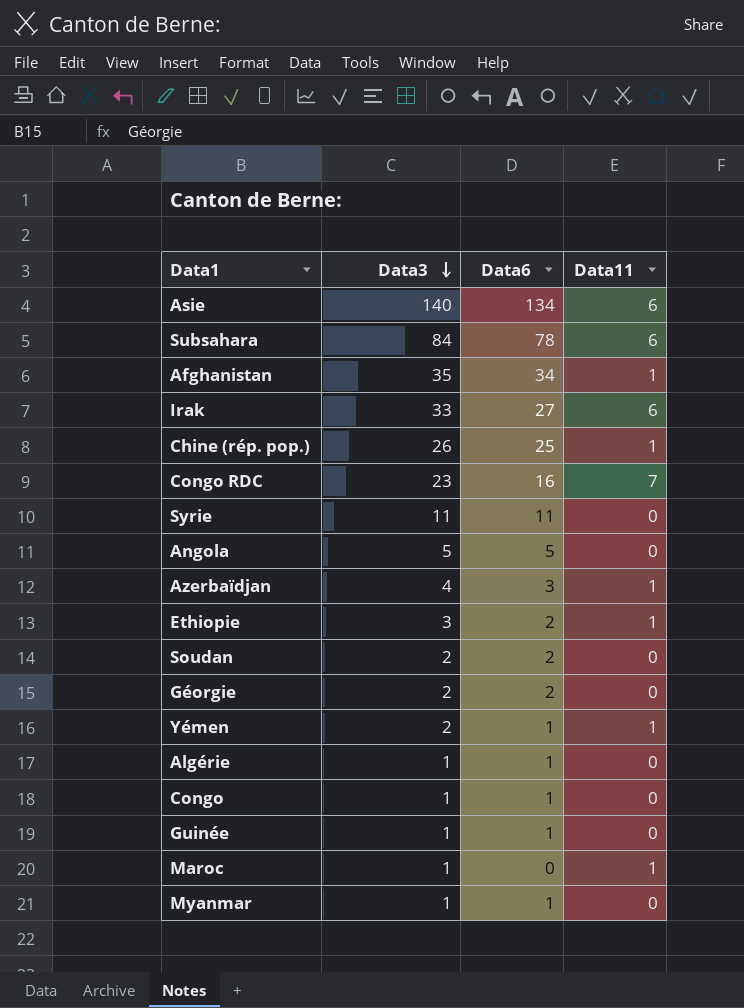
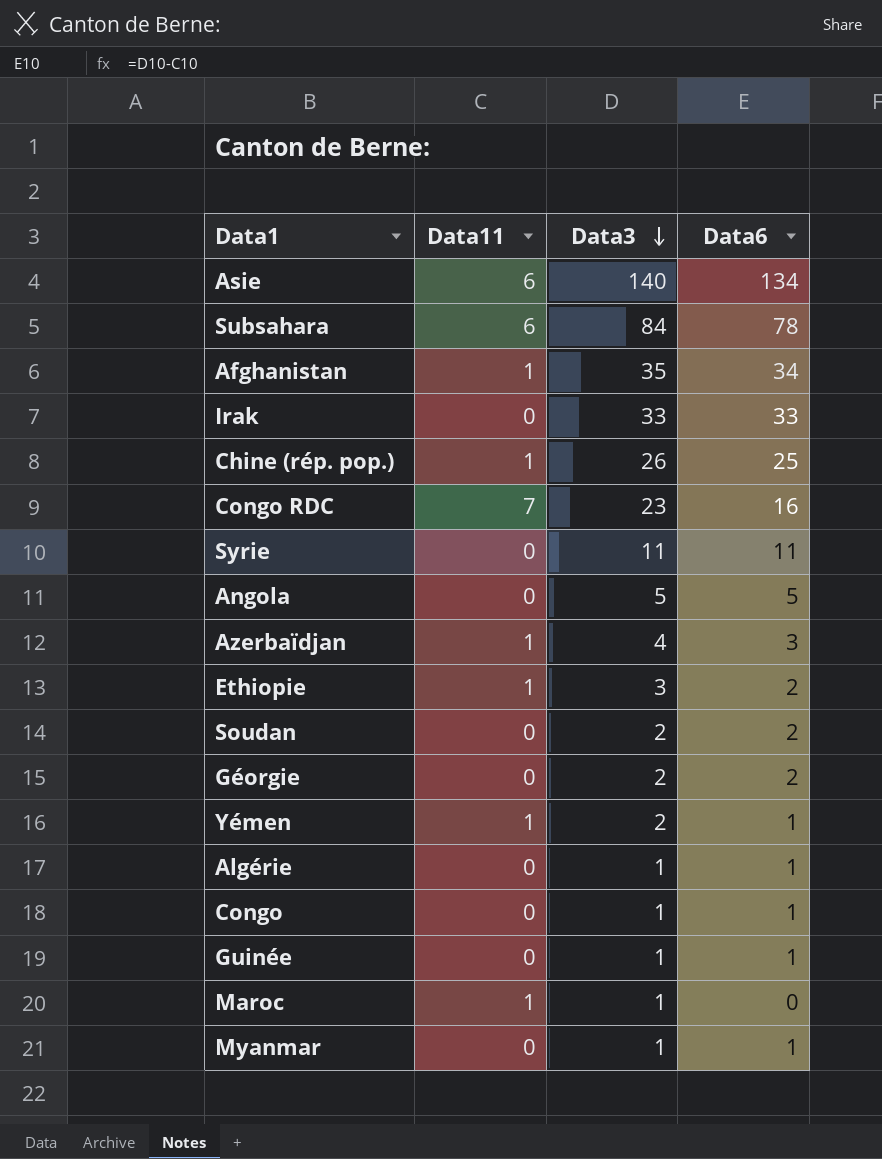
column Data11 | position: 4 -> 2
Irak | Data11: 6 -> 0
Irak | Data6: 27 -> 33

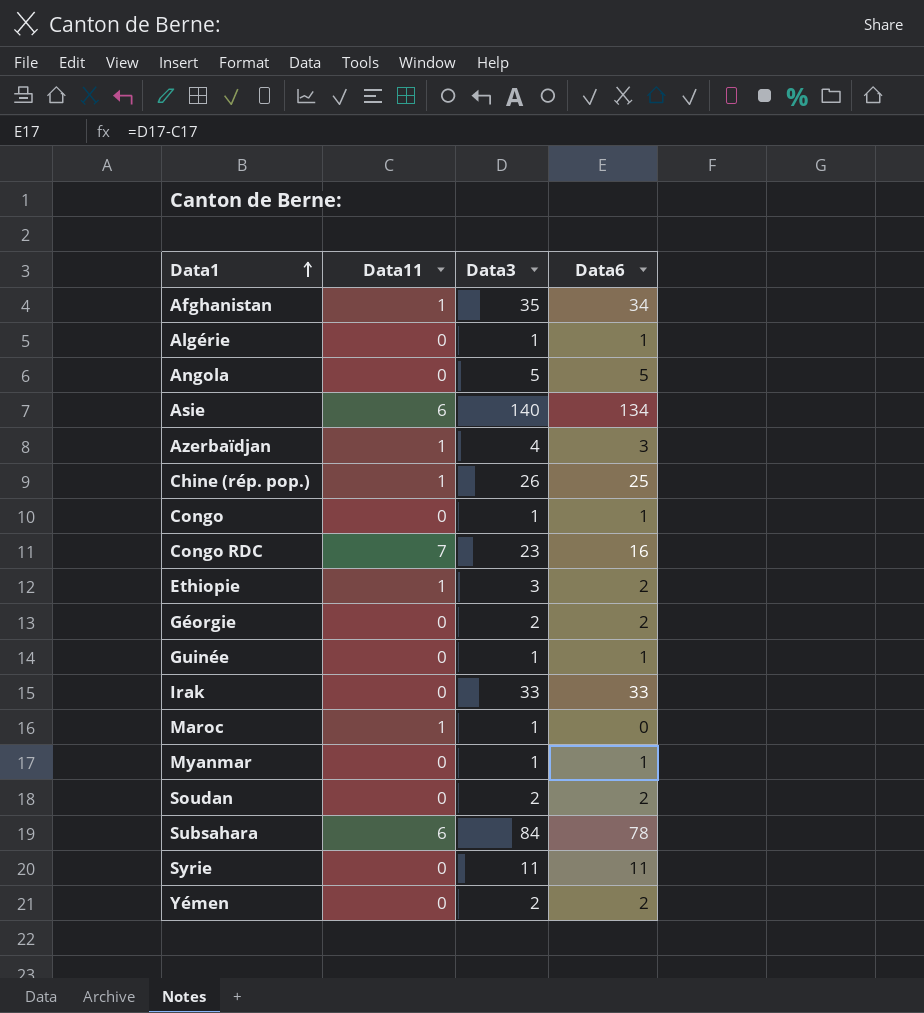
row order: Data3 descending -> Data1 ascending
Yémen | Data11: 1 -> 0
Yémen | Data6: 1 -> 2

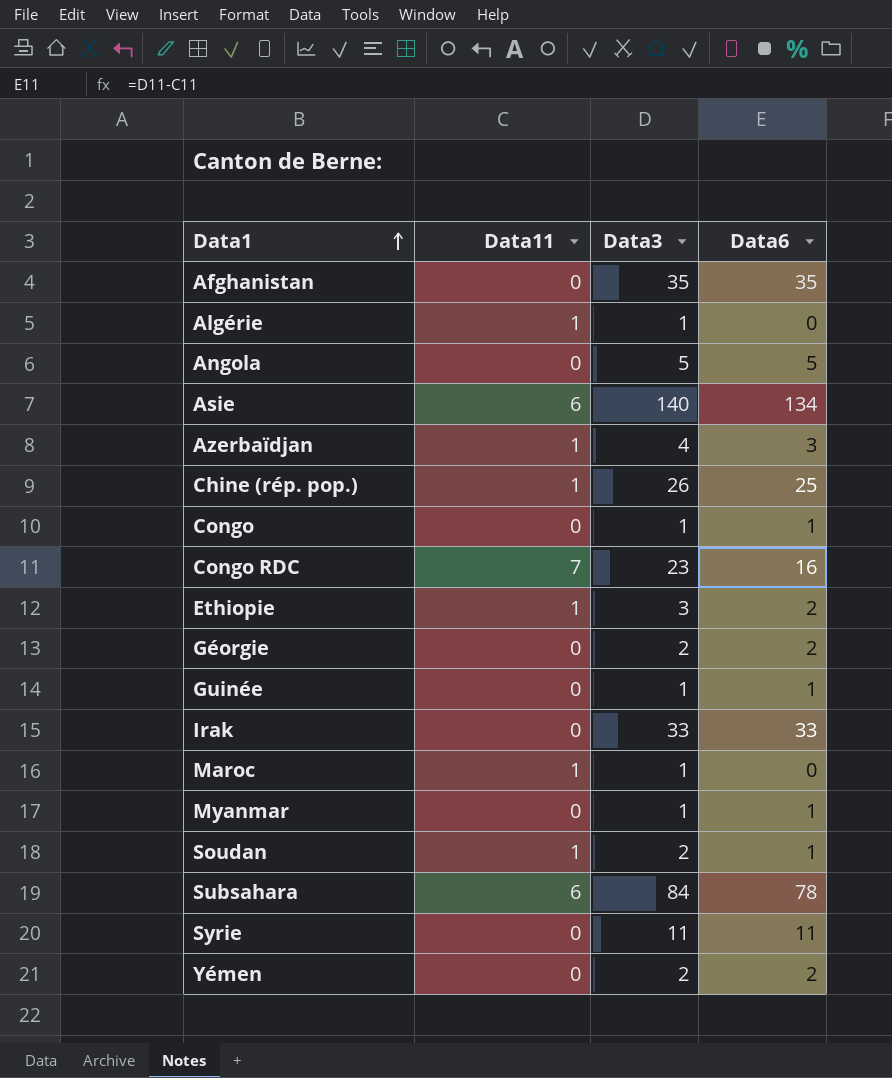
Afghanistan | Data11: 1 -> 0
Afghanistan | Data6: 34 -> 35
Algérie | Data11: 0 -> 1
Algérie | Data6: 1 -> 0
Soudan | Data11: 0 -> 1
Soudan | Data6: 2 -> 1

